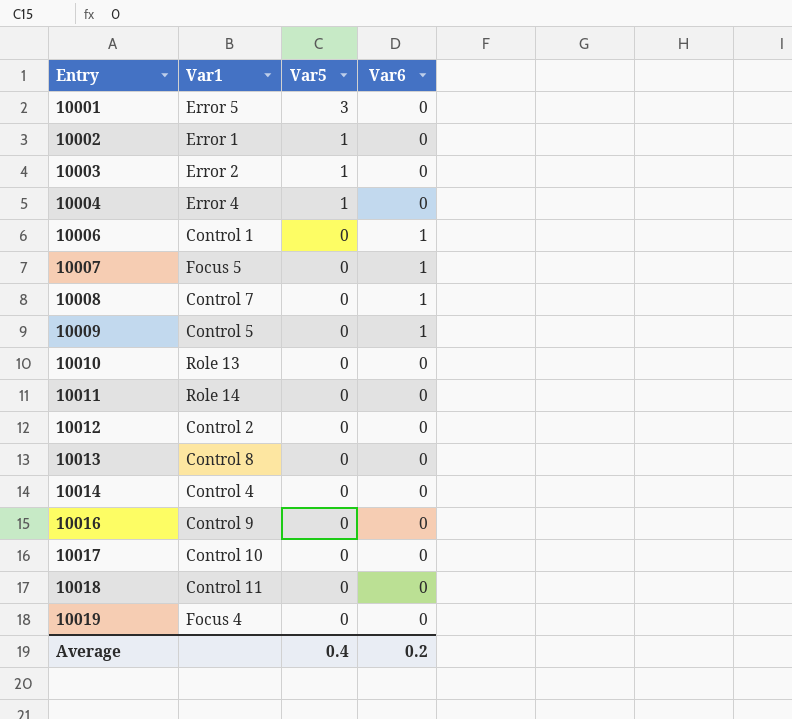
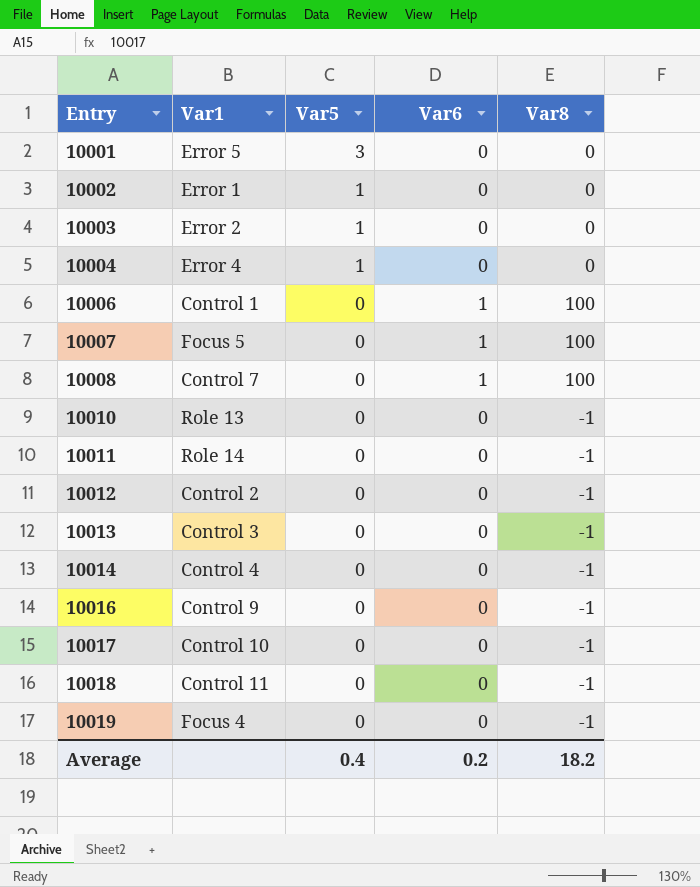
column Var8 | position: none -> 5
row 10009: Control 5 | 0 | 1 -> none
10013 | Var1: Control 8 -> Control 3

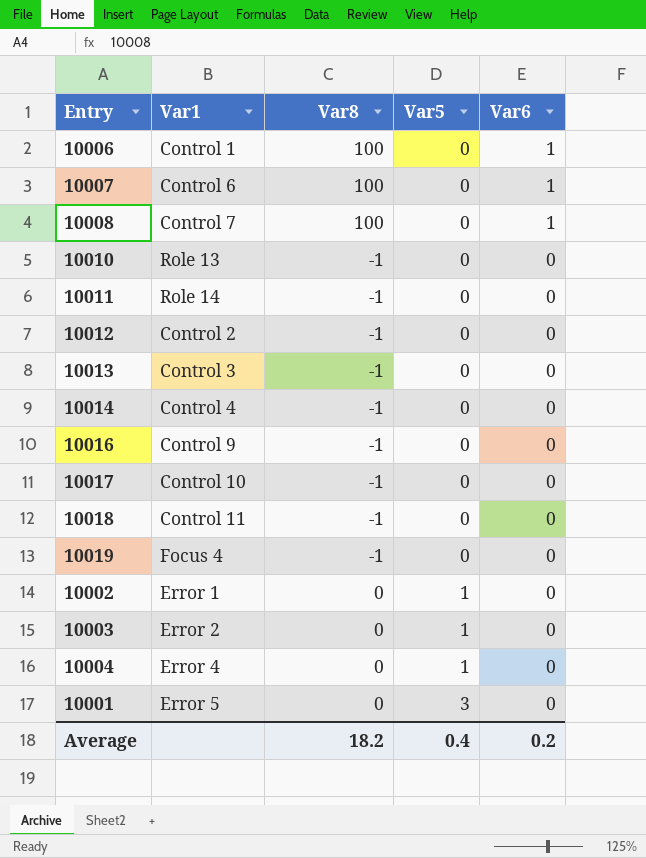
row order: Entry ascending -> Var5 ascending
column Var8 | position: 5 -> 3
10007 | Var1: Focus 5 -> Control 6

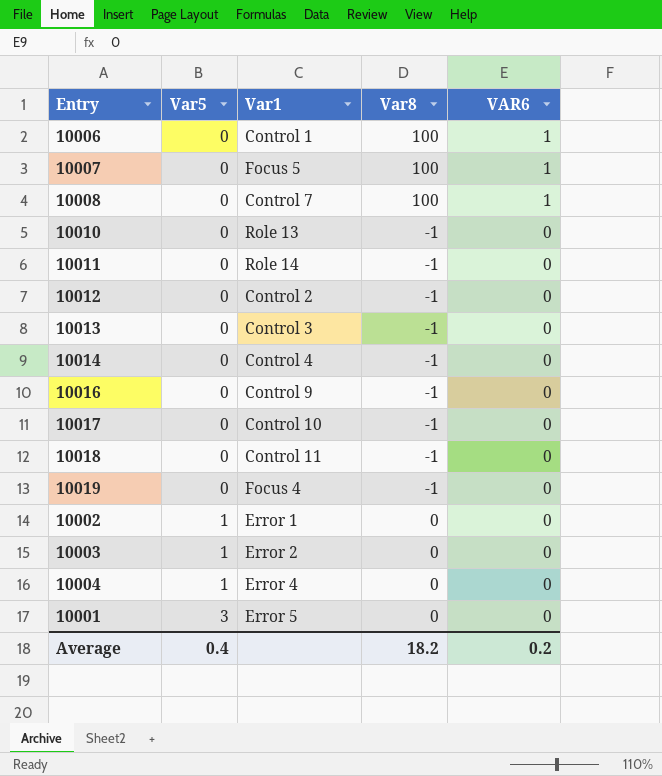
column Var5 | position: 4 -> 2
column name: Var6 -> VAR6
10007 | Var1: Control 6 -> Focus 5

